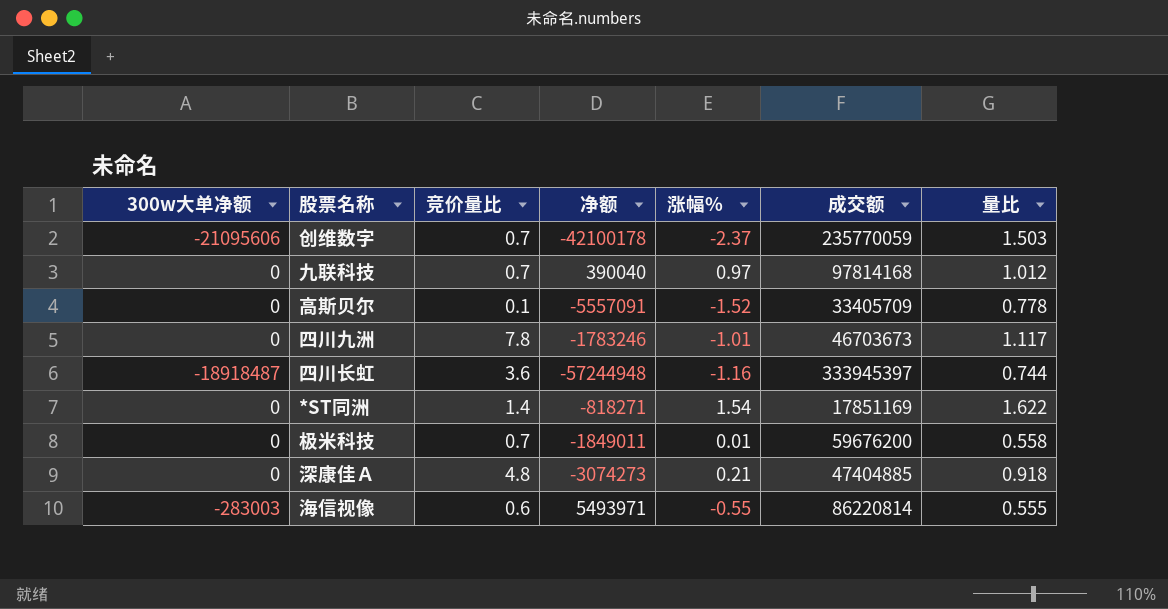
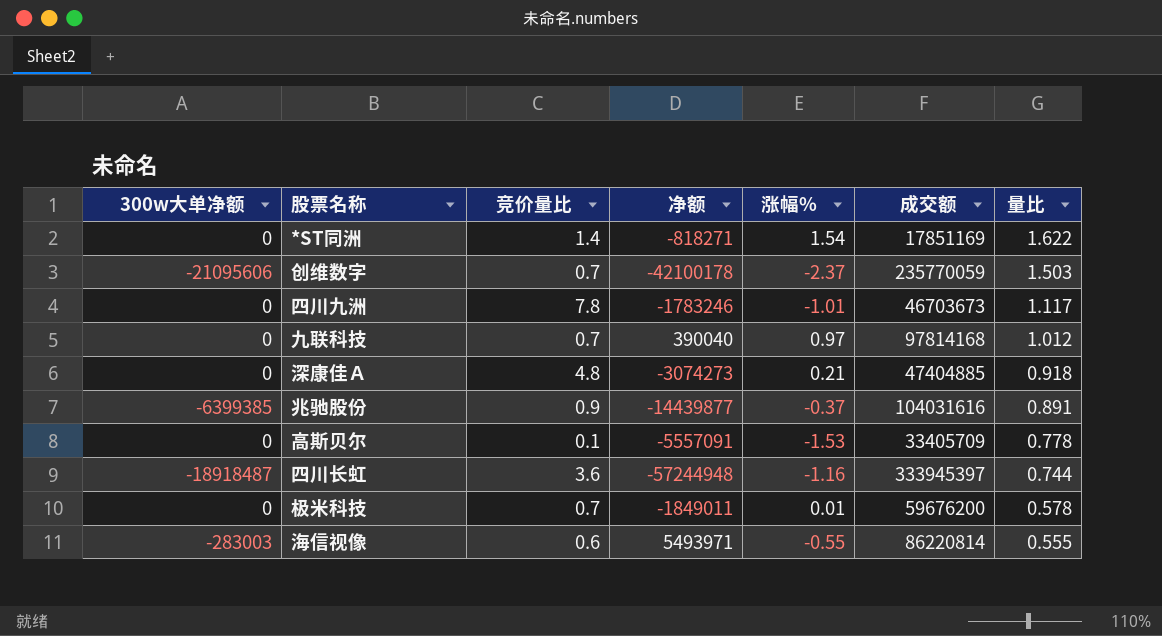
row order: none -> 量比 descending
row 兆驰股份: none -> -6399385 | 0.9 | -14439877 | -0.37 | 104031616 | 0.891
高斯贝尔 | 涨幅%: -1.52 -> -1.53
极米科技 | 量比: 0.558 -> 0.578

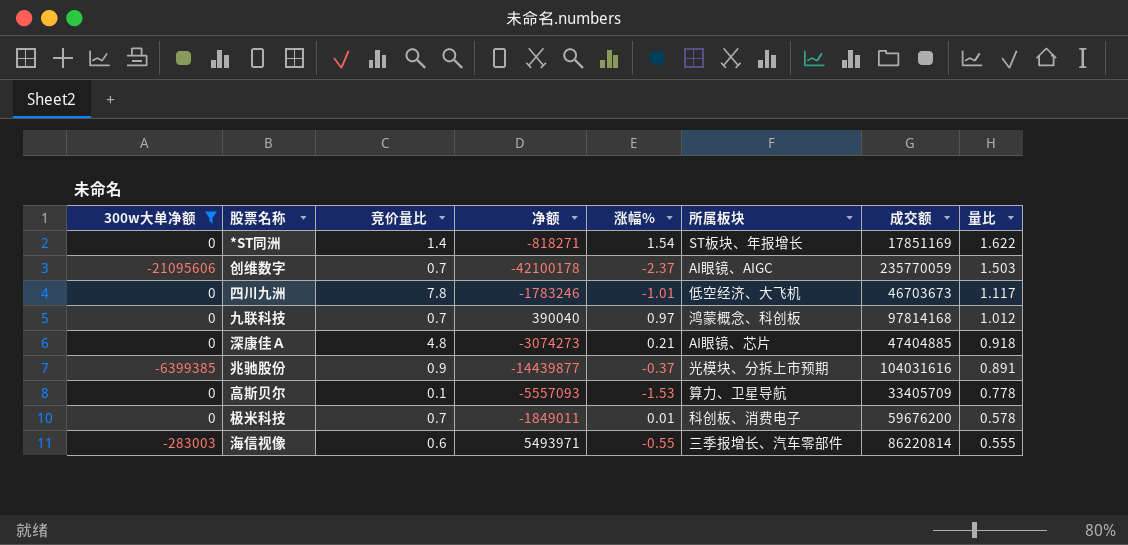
filter: none -> 300w大单净额 != -18918487
column 所属板块 | position: none -> 6
高斯贝尔 | 净额: -5557091 -> -5557093

